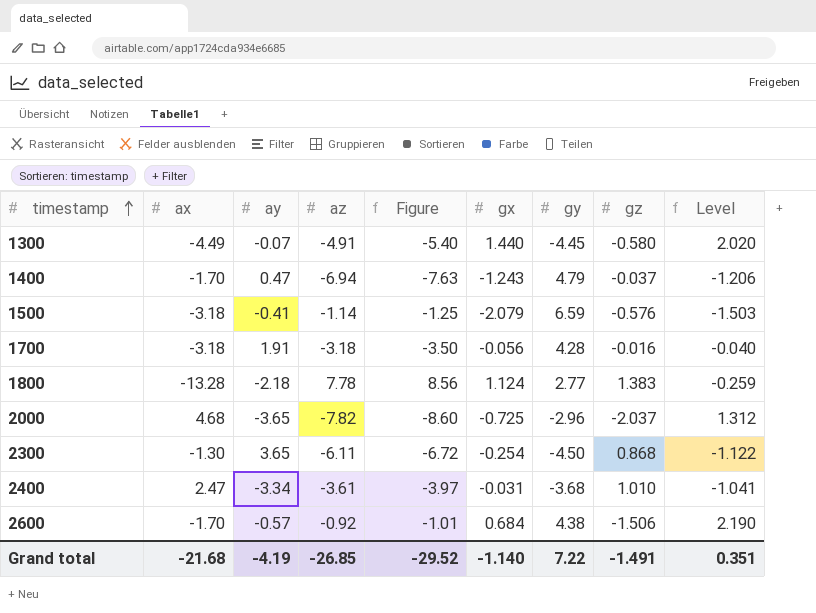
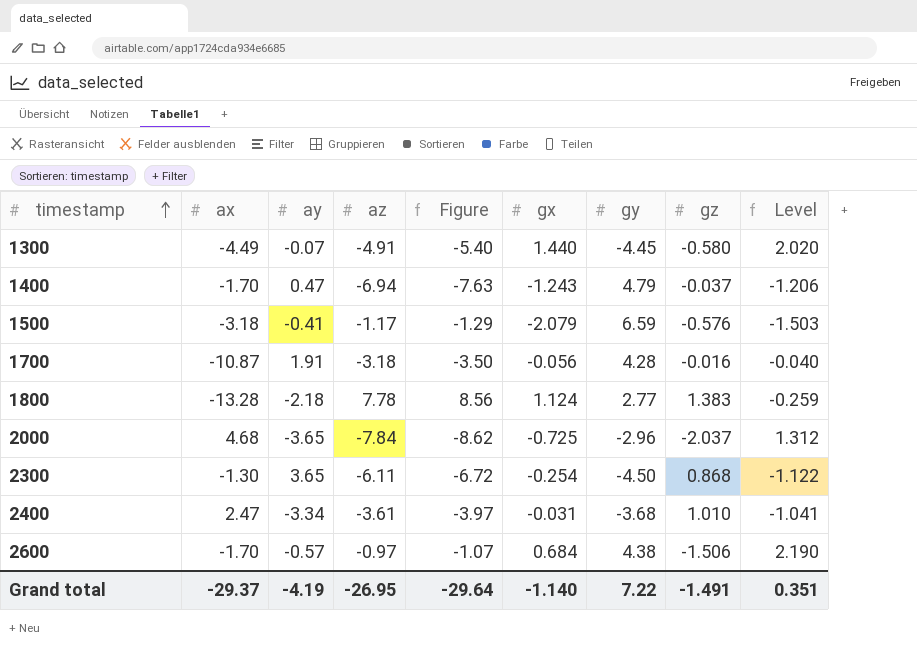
1500 | az: -1.14 -> -1.17
1500 | Figure: -1.25 -> -1.29
1700 | ax: -3.18 -> -10.87
2000 | az: -7.82 -> -7.84
2000 | Figure: -8.60 -> -8.62
2600 | az: -0.92 -> -0.97
2600 | Figure: -1.01 -> -1.07
Grand total | ax: -21.68 -> -29.37
Grand total | az: -26.85 -> -26.95
Grand total | Figure: -29.52 -> -29.64

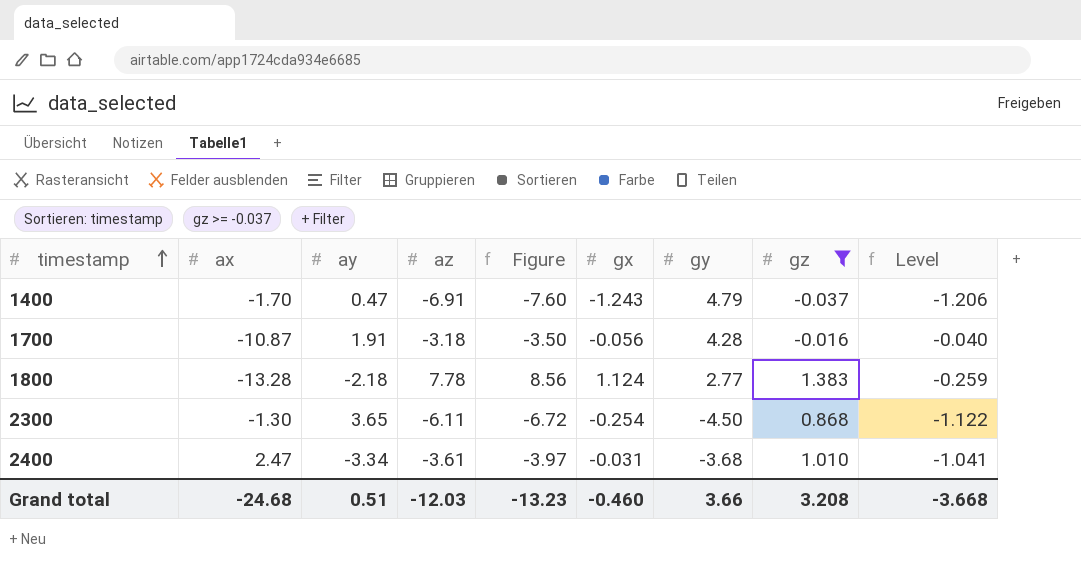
filter: none -> gz >= -0.037
1400 | az: -6.94 -> -6.91
1400 | Figure: -7.63 -> -7.60
Grand total | ax: -29.37 -> -24.68
Grand total | ay: -4.19 -> 0.51
Grand total | az: -26.95 -> -12.03
Grand total | Figure: -29.64 -> -13.23
Grand total | gx: -1.140 -> -0.460
Grand total | gy: 7.22 -> 3.66
Grand total | gz: -1.491 -> 3.208
Grand total | Level: 0.351 -> -3.668

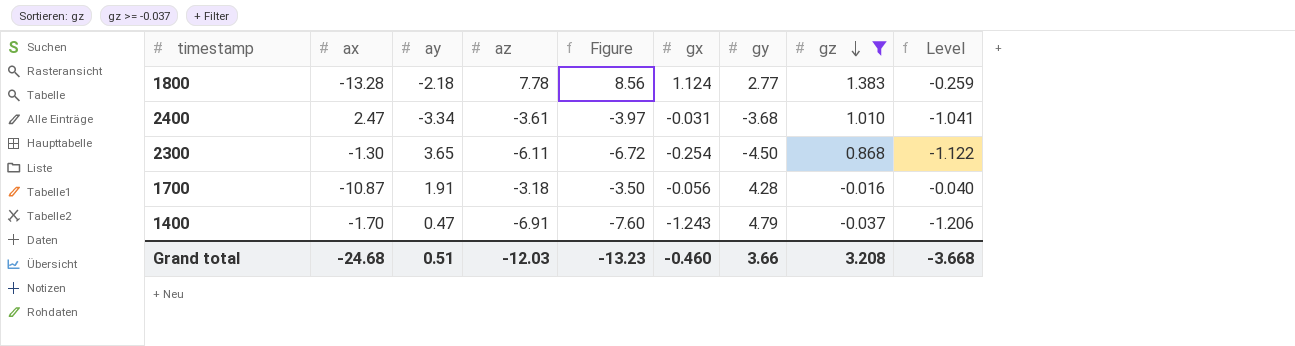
row order: timestamp ascending -> gz descending

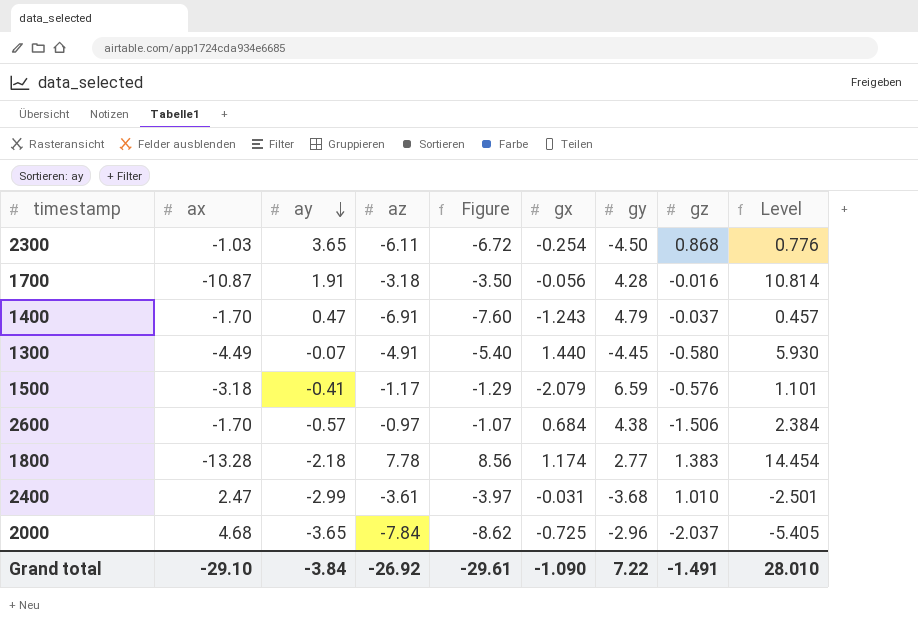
filter: gz >= -0.037 -> none
row order: gz descending -> ay descending
column Level | formula: [gx] - [gz] -> [gx] - [ax]
2300 | ax: -1.30 -> -1.03
1800 | gx: 1.124 -> 1.174
2400 | ay: -3.34 -> -2.99
Grand total | ax: -24.68 -> -29.10
Grand total | ay: 0.51 -> -3.84
Grand total | az: -12.03 -> -26.92
Grand total | Figure: -13.23 -> -29.61
Grand total | gx: -0.460 -> -1.090
Grand total | gy: 3.66 -> 7.22
Grand total | gz: 3.208 -> -1.491
Grand total | Level: -3.668 -> 28.010

